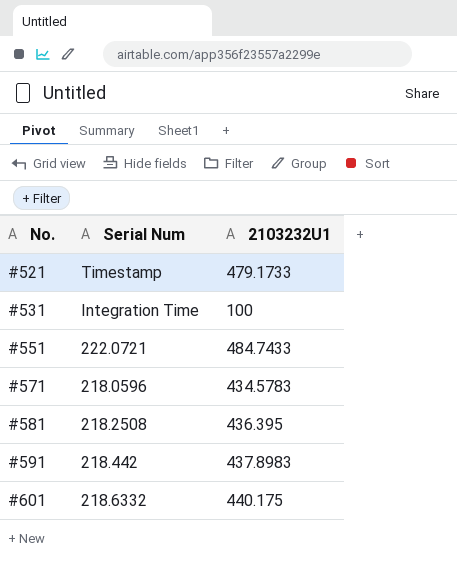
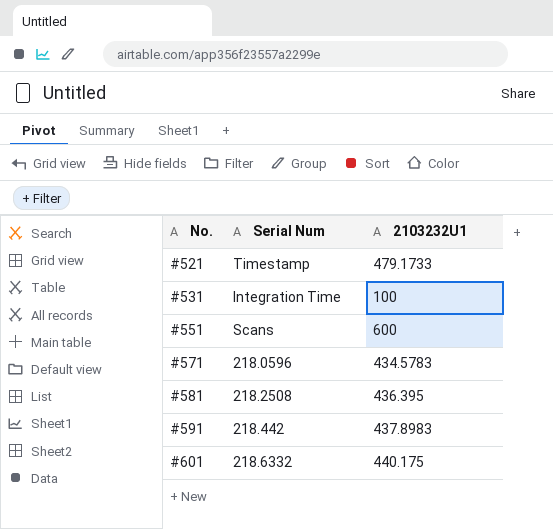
#551 | Serial Num: 222.0721 -> Scans
#551 | 2103232U1: 484.7433 -> 600

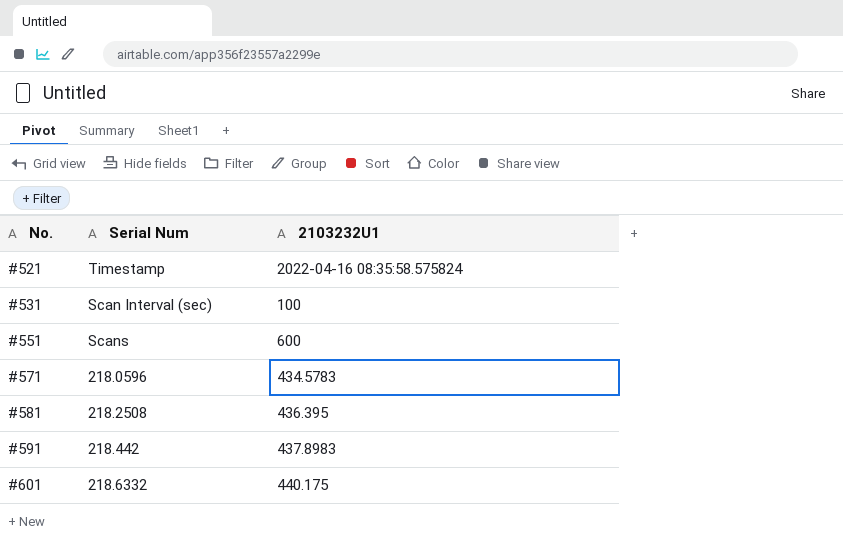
#521 | 2103232U1: 479.1733 -> 2022-04-16 08:35:58.575824
#531 | Serial Num: Integration Time -> Scan Interval (sec)

